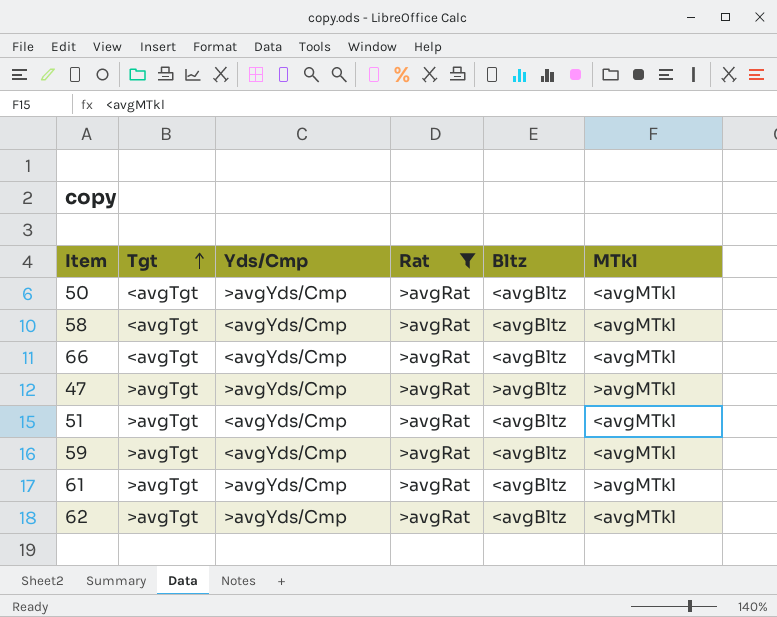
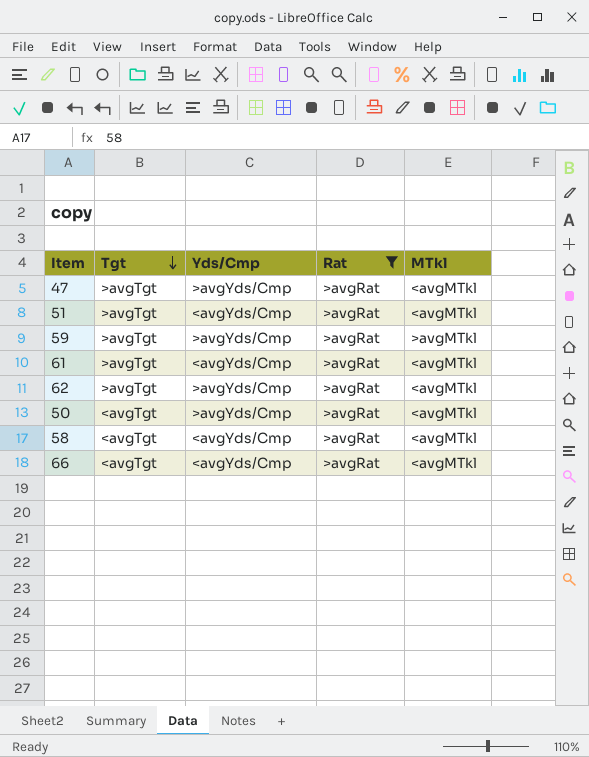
row order: Tgt ascending -> Tgt descending
column Bltz | position: 5 -> none
47 | MTkl: >avgMTkl -> <avgMTkl
59 | Yds/Cmp: <avgYds/Cmp -> >avgYds/Cmp
59 | MTkl: <avgMTkl -> >avgMTkl
61 | Yds/Cmp: >avgYds/Cmp -> <avgYds/Cmp
61 | MTkl: >avgMTkl -> <avgMTkl

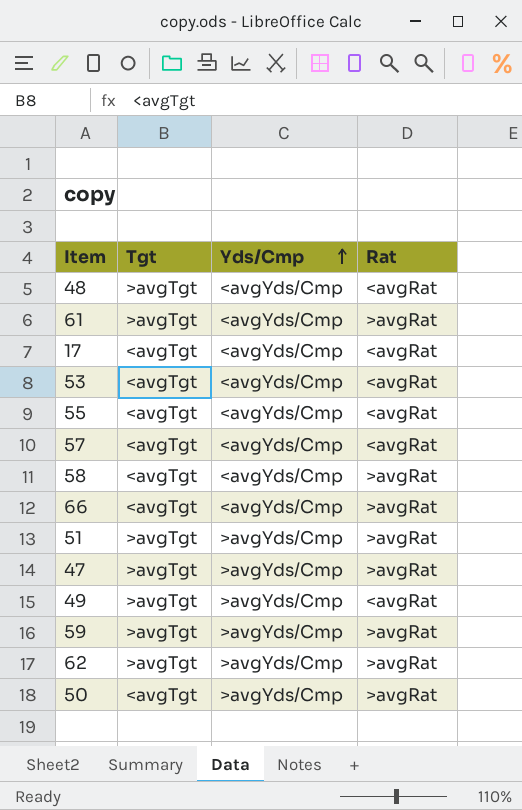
filter: Rat = >avgRat -> none
row order: Tgt descending -> Yds/Cmp ascending
column MTkl | position: 5 -> none
51 | Yds/Cmp: <avgYds/Cmp -> >avgYds/Cmp

